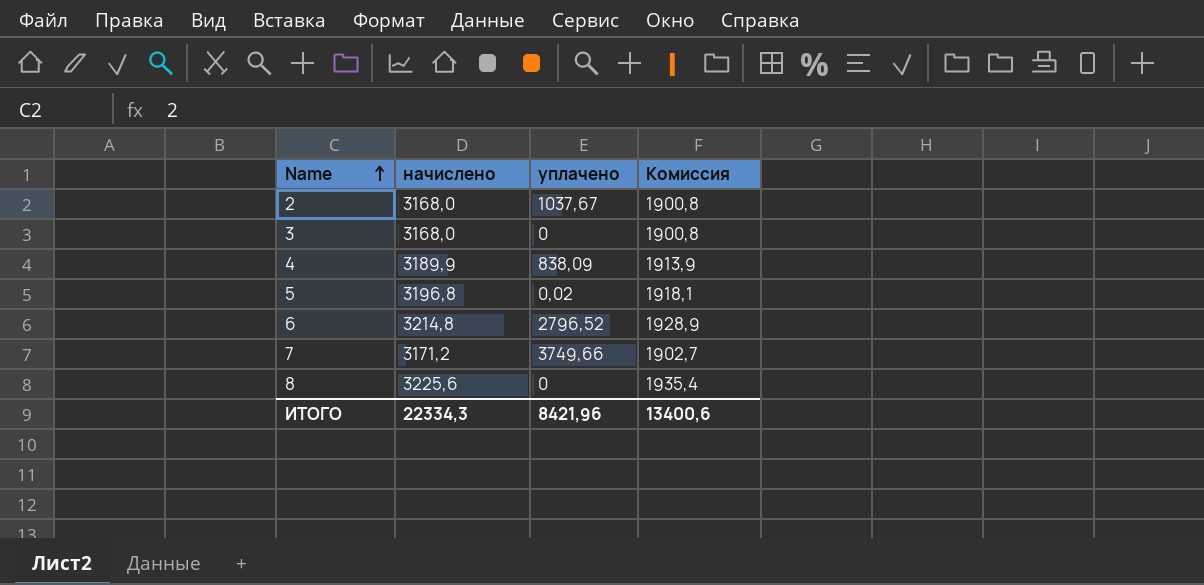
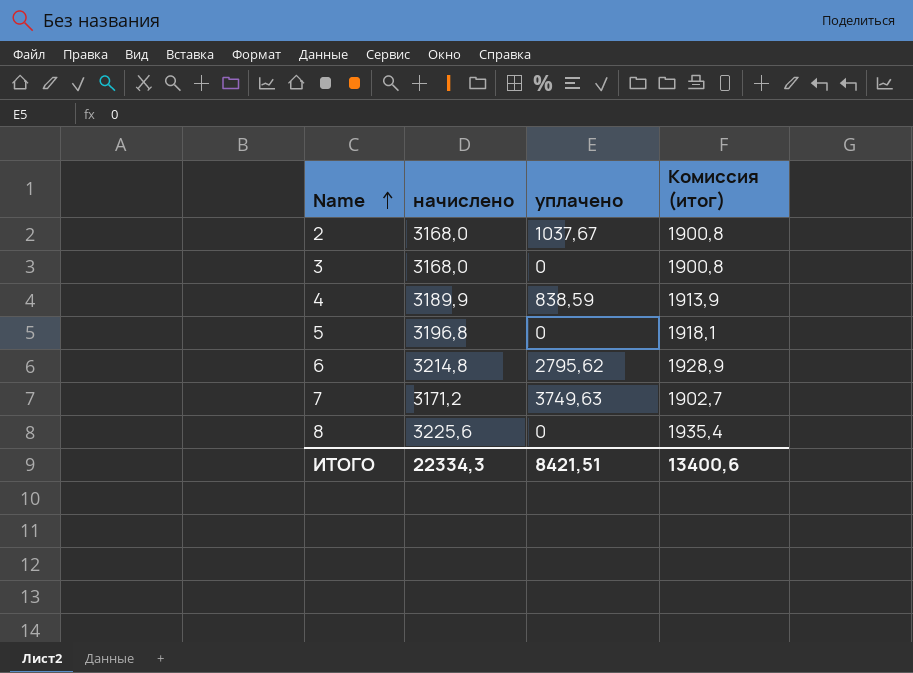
column name: Комиссия -> Комиссия (итог)
4 | уплачено: 838,09 -> 838,59
5 | уплачено: 0,02 -> 0
6 | уплачено: 2796,52 -> 2795,62
7 | уплачено: 3749,66 -> 3749,63
ИТОГО | уплачено: 8421,96 -> 8421,51

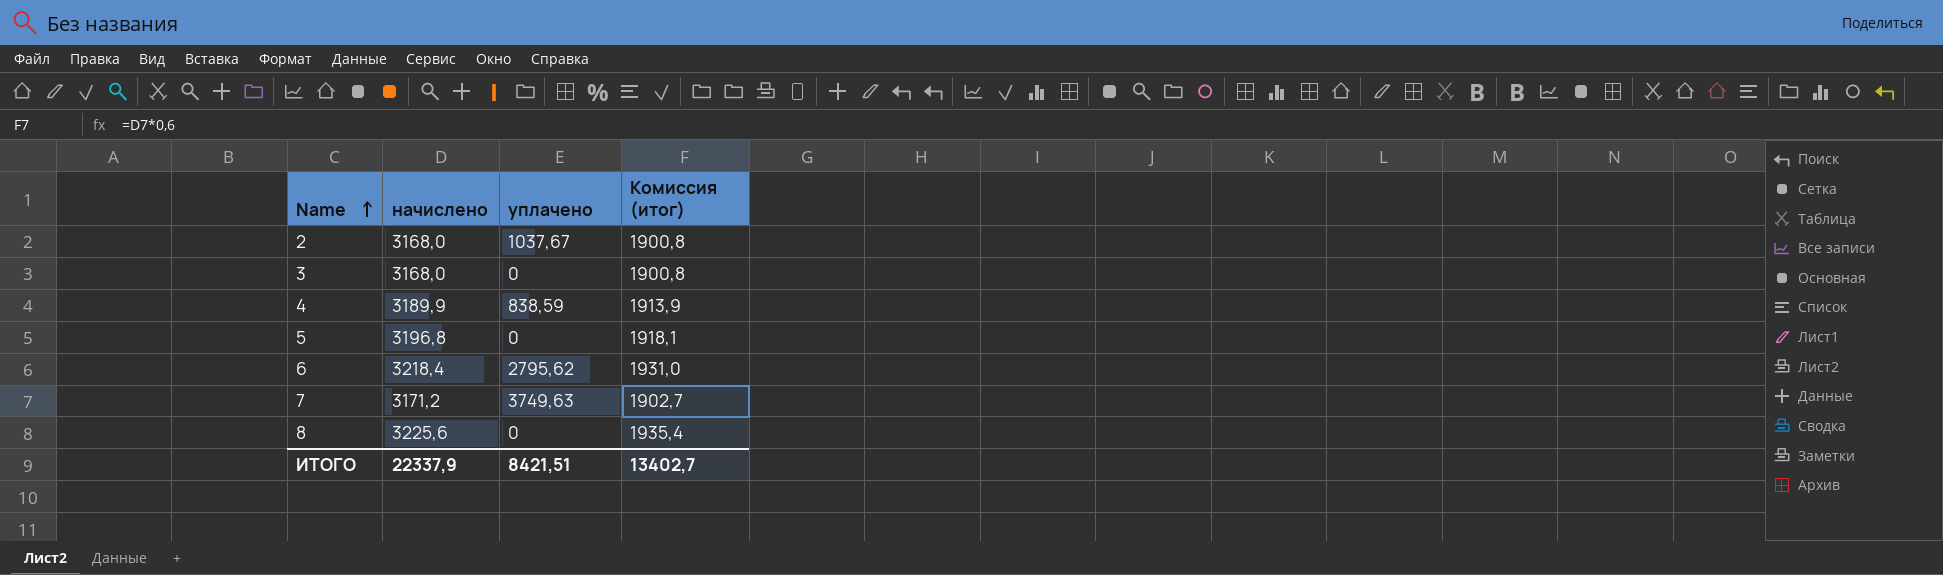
6 | начислено: 3214,8 -> 3218,4
6 | Комиссия (итог): 1928,9 -> 1931,0
ИТОГО | начислено: 22334,3 -> 22337,9
ИТОГО | Комиссия (итог): 13400,6 -> 13402,7

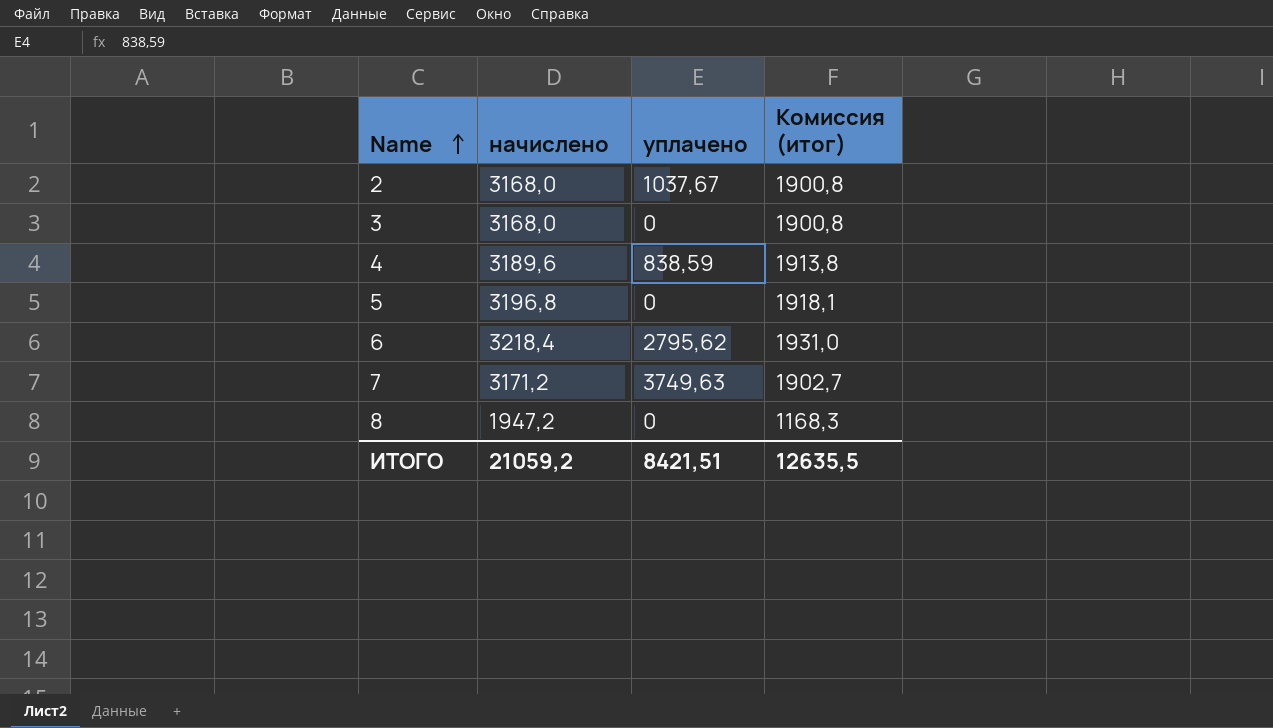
4 | начислено: 3189,9 -> 3189,6
4 | Комиссия (итог): 1913,9 -> 1913,8
8 | начислено: 3225,6 -> 1947,2
8 | Комиссия (итог): 1935,4 -> 1168,3
ИТОГО | начислено: 22337,9 -> 21059,2
ИТОГО | Комиссия (итог): 13402,7 -> 12635,5

